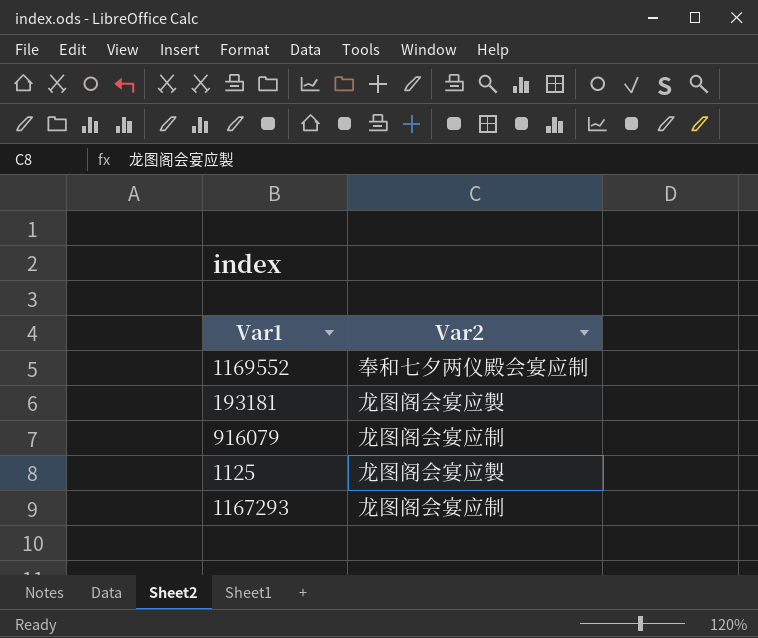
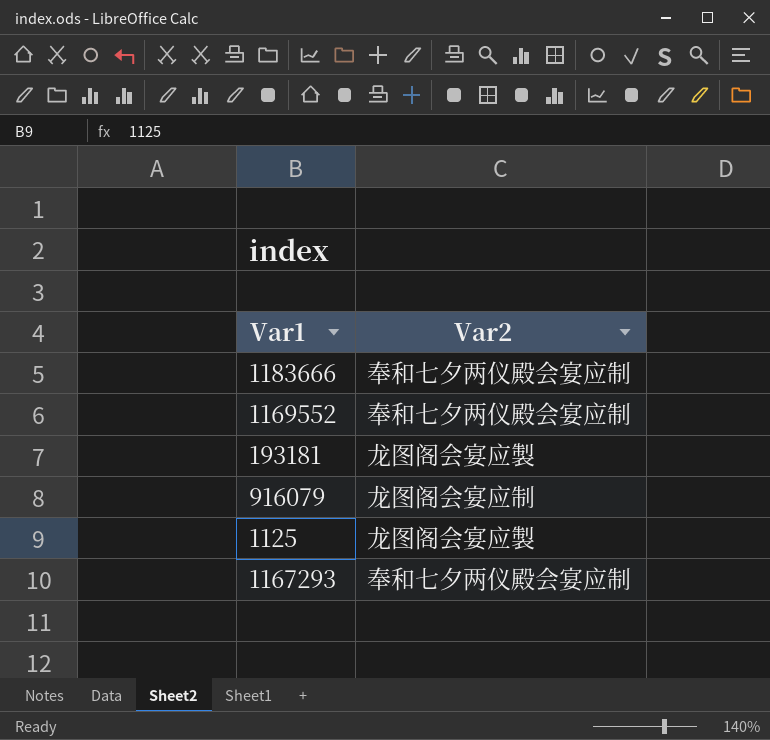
row 1183666: none -> 奉和七夕两仪殿会宴应制
1167293 | Var2: 龙图阁会宴应制 -> 奉和七夕两仪殿会宴应制

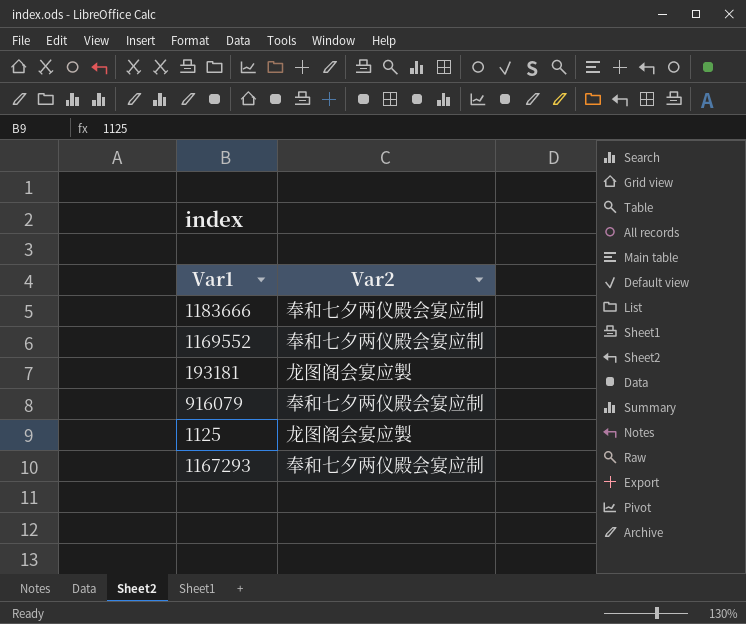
916079 | Var2: 龙图阁会宴应制 -> 奉和七夕两仪殿会宴应制

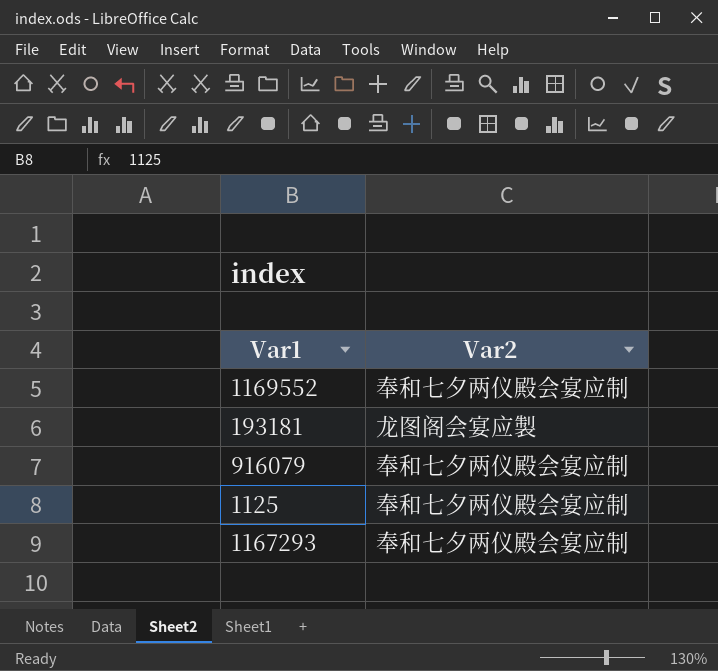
row 1183666: 奉和七夕两仪殿会宴应制 -> none
1125 | Var2: 龙图阁会宴应製 -> 奉和七夕两仪殿会宴应制

